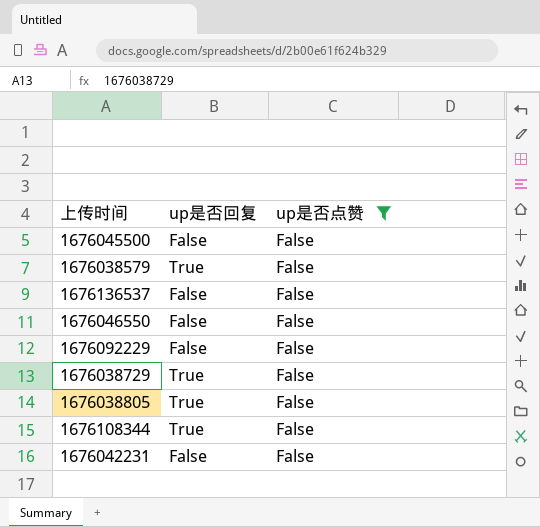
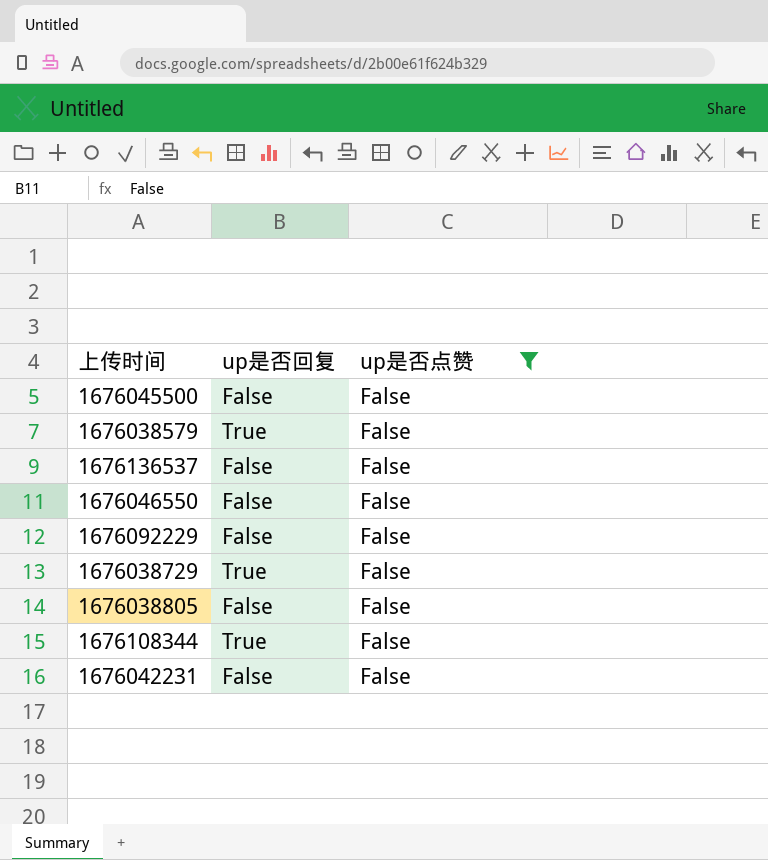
1676038805 | up是否回复: True -> False

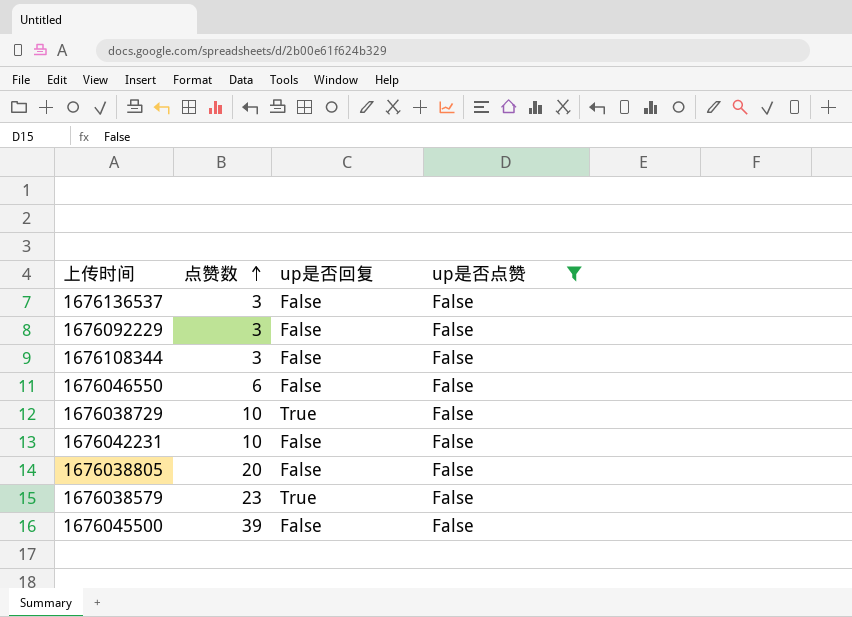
row order: none -> 点赞数 ascending
column 点赞数 | position: none -> 2
1676108344 | up是否回复: True -> False

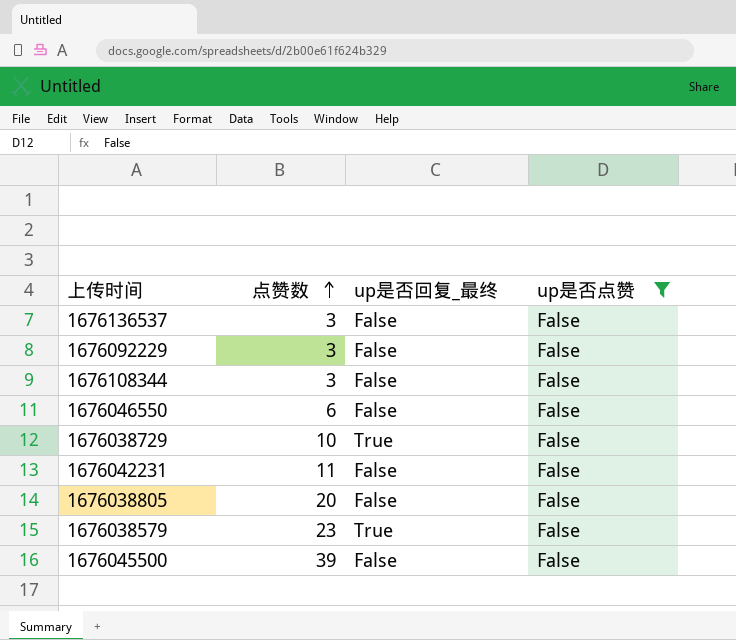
column name: up是否回复 -> up是否回复_最终
1676042231 | 点赞数: 10 -> 11

